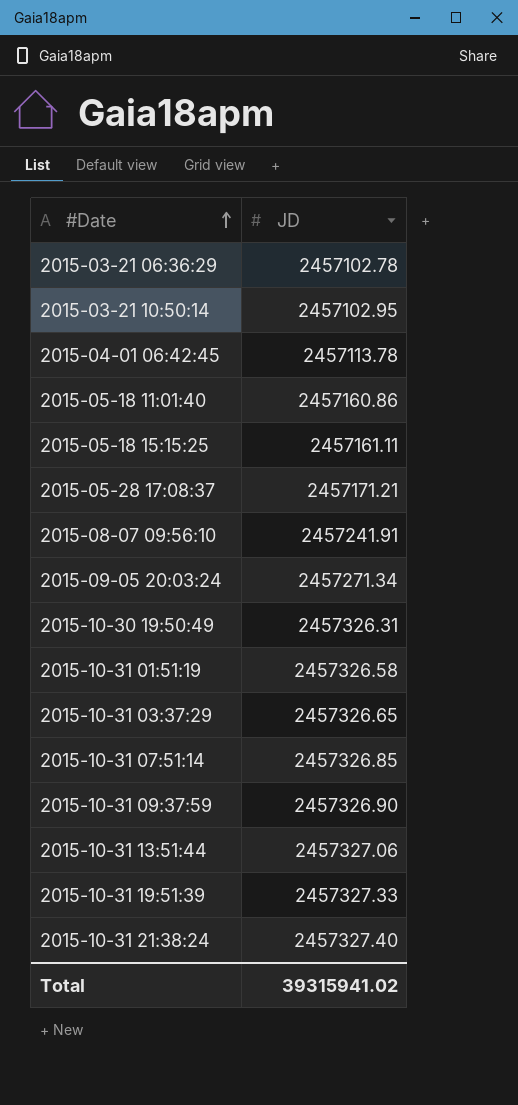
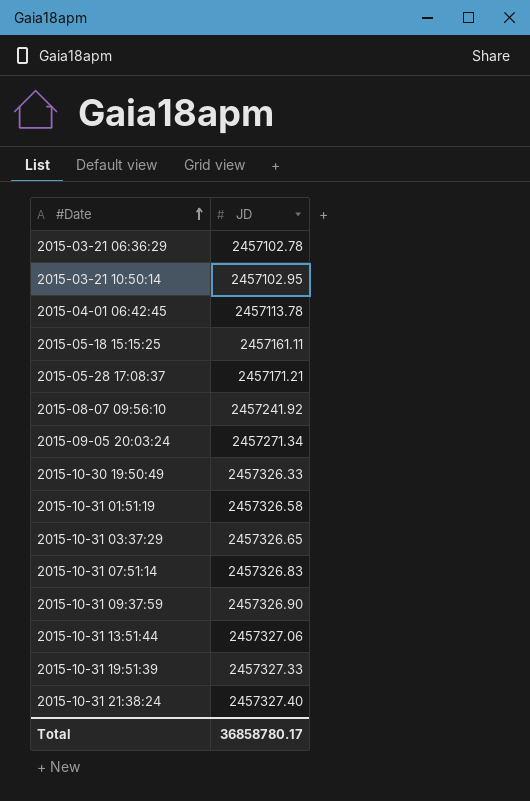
row 2015-05-18 11:01:40: 2457160.86 -> none
2015-08-07 09:56:10 | JD: 2457241.91 -> 2457241.92
2015-10-30 19:50:49 | JD: 2457326.31 -> 2457326.33
2015-10-31 07:51:14 | JD: 2457326.85 -> 2457326.83
Total | JD: 39315941.02 -> 36858780.17

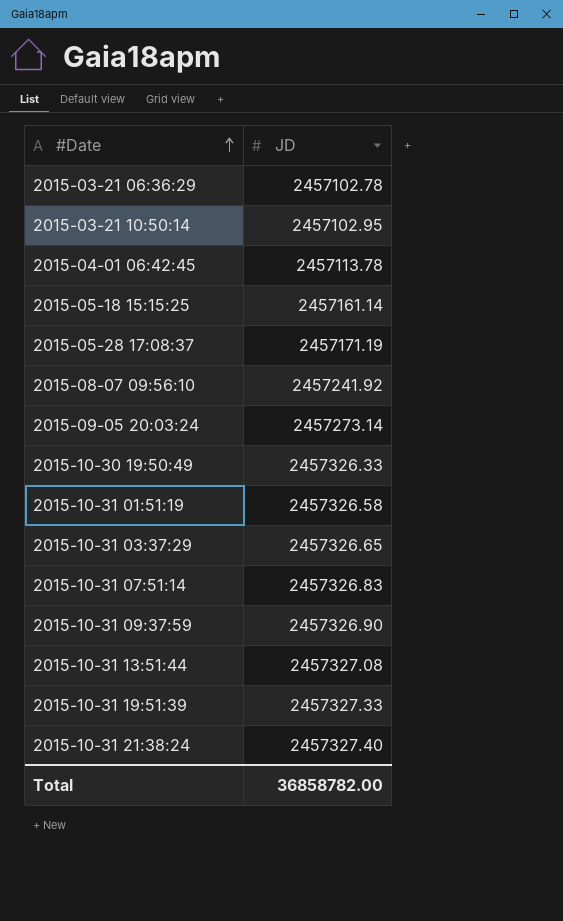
2015-05-18 15:15:25 | JD: 2457161.11 -> 2457161.14
2015-05-28 17:08:37 | JD: 2457171.21 -> 2457171.19
2015-09-05 20:03:24 | JD: 2457271.34 -> 2457273.14
2015-10-31 13:51:44 | JD: 2457327.06 -> 2457327.08
Total | JD: 36858780.17 -> 36858782.00

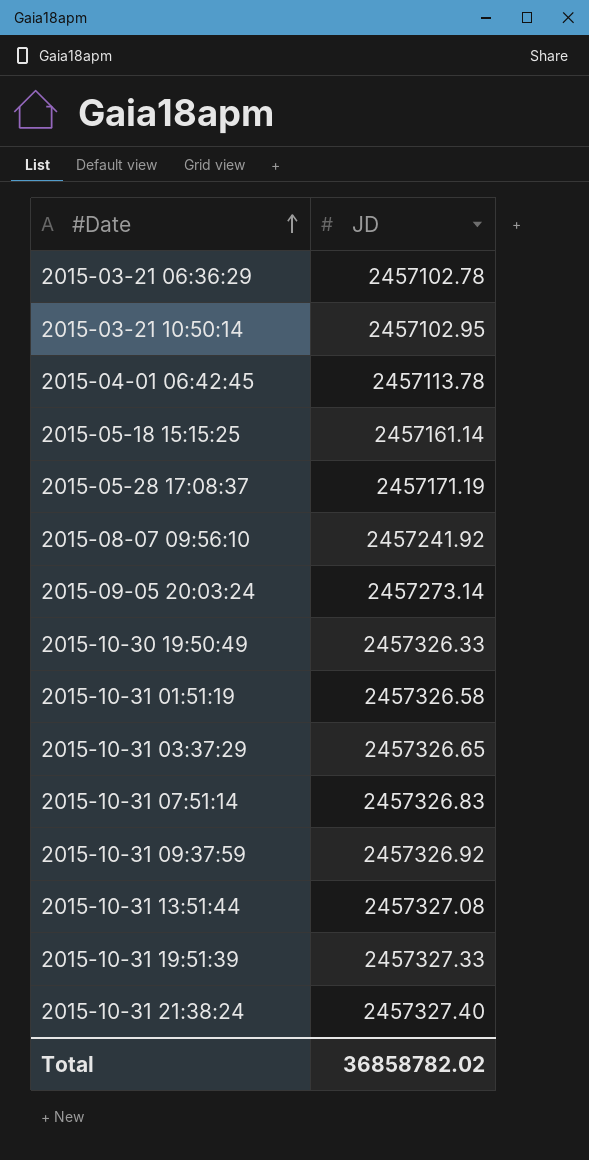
2015-10-31 09:37:59 | JD: 2457326.90 -> 2457326.92
Total | JD: 36858782.00 -> 36858782.02

